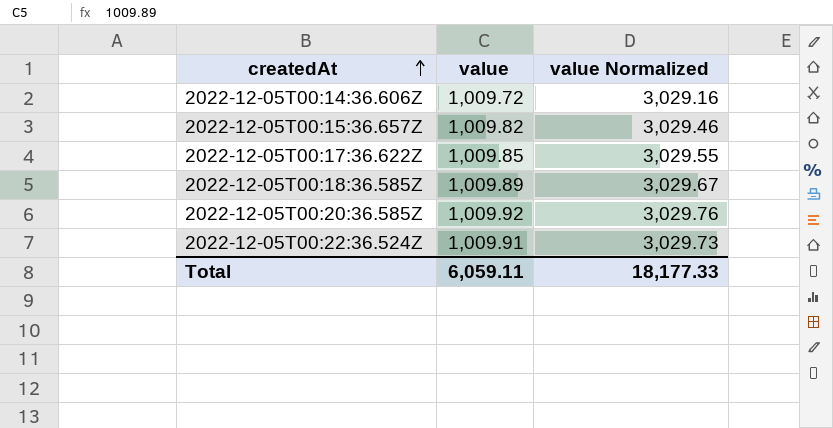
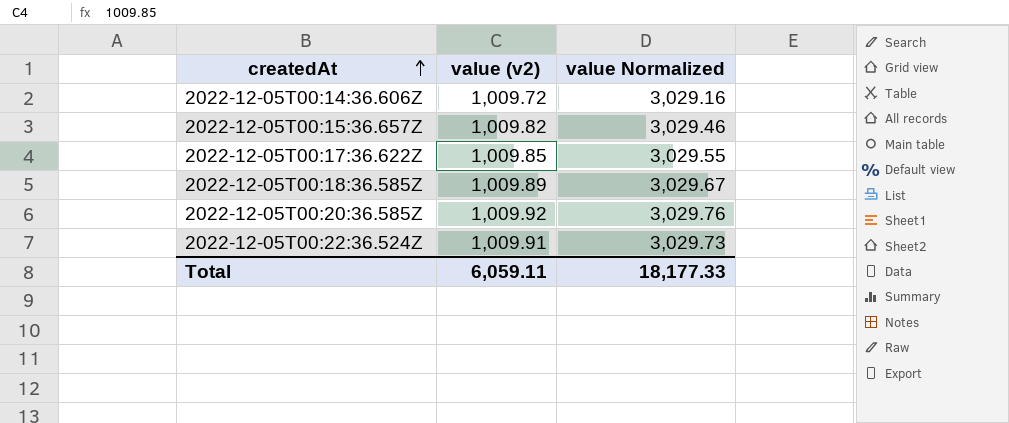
column name: value -> value (v2)

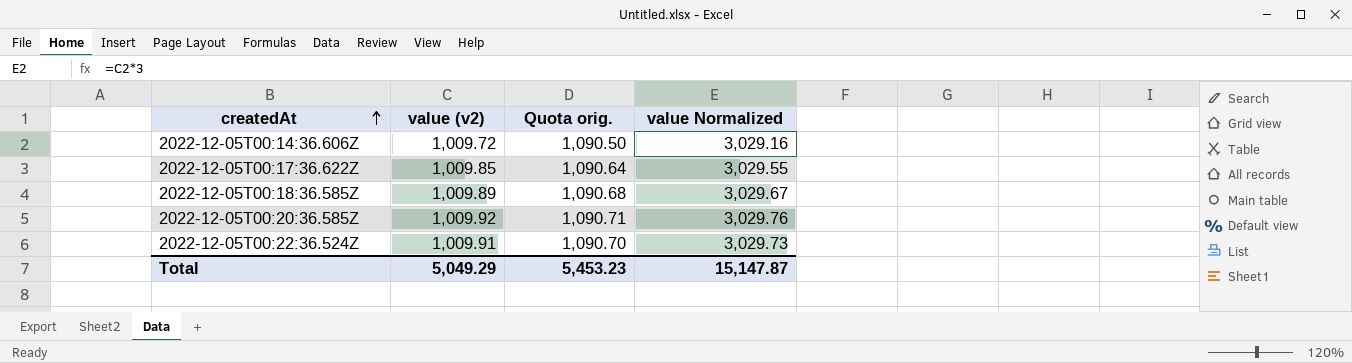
column Quota orig. | formula: none -> [value (v2)] * 1.08
row 2022-12-05T00:15:36.657Z: 1,009.82 | 3,029.46 -> none
Total | value (v2): 6,059.11 -> 5,049.29
Total | value Normalized: 18,177.33 -> 15,147.87

